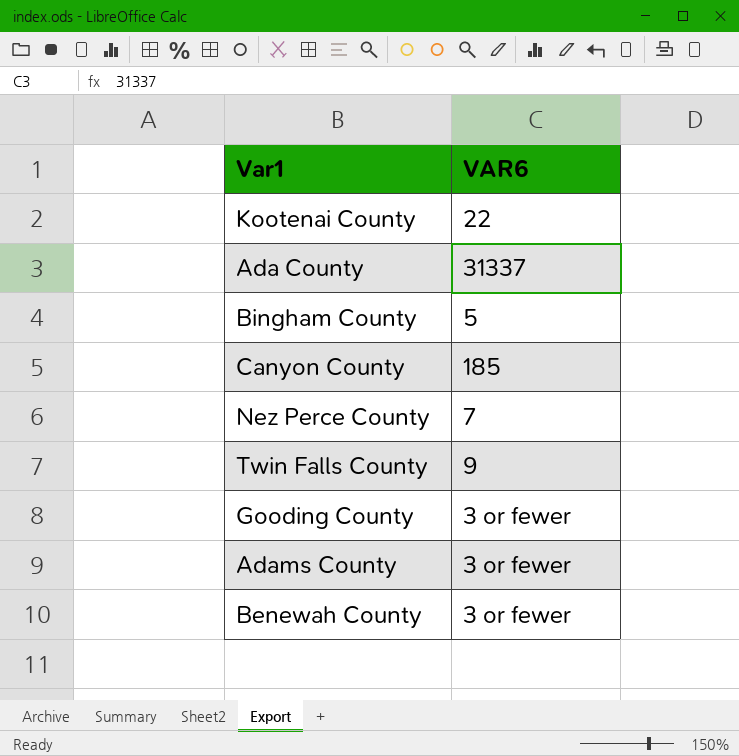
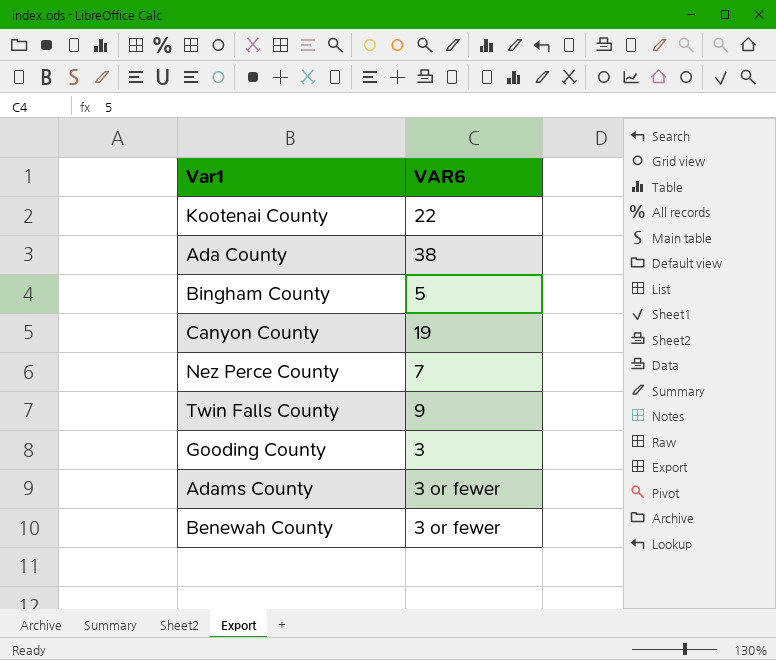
Ada County | VAR6: 31337 -> 38
Canyon County | VAR6: 185 -> 19
Gooding County | VAR6: 3 or fewer -> 3

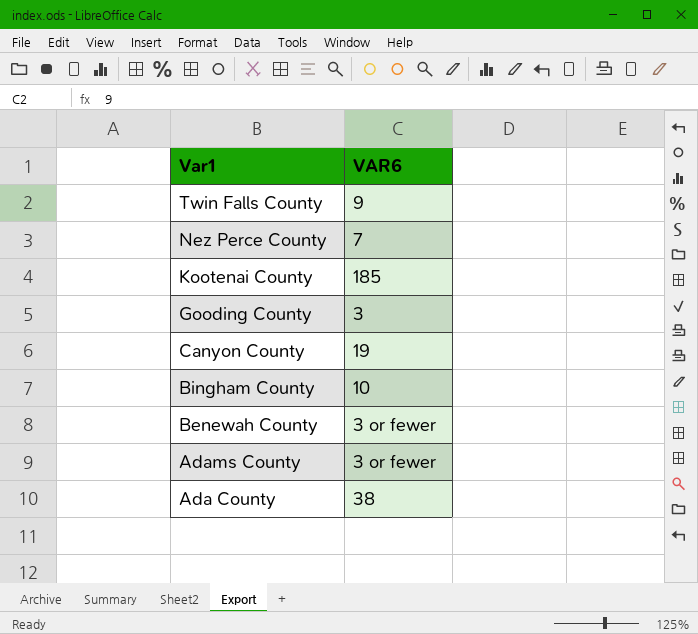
row order: none -> Var1 descending
Kootenai County | VAR6: 22 -> 185
Bingham County | VAR6: 5 -> 10

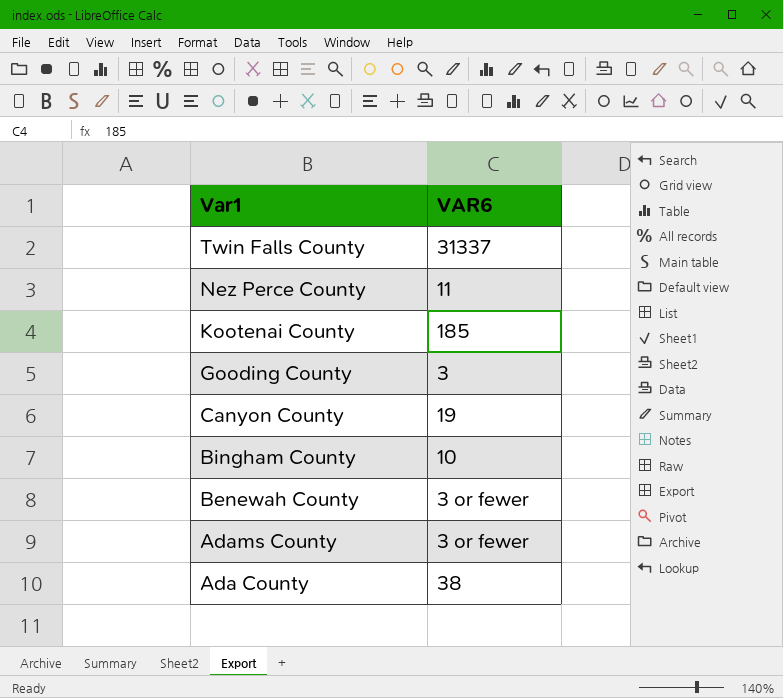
Twin Falls County | VAR6: 9 -> 31337
Nez Perce County | VAR6: 7 -> 11

